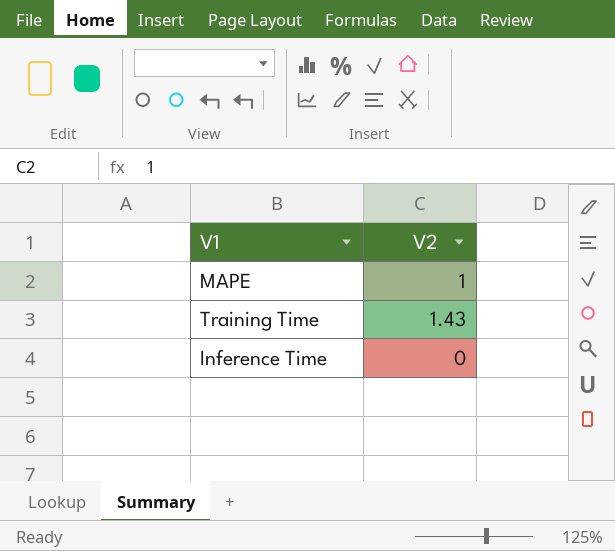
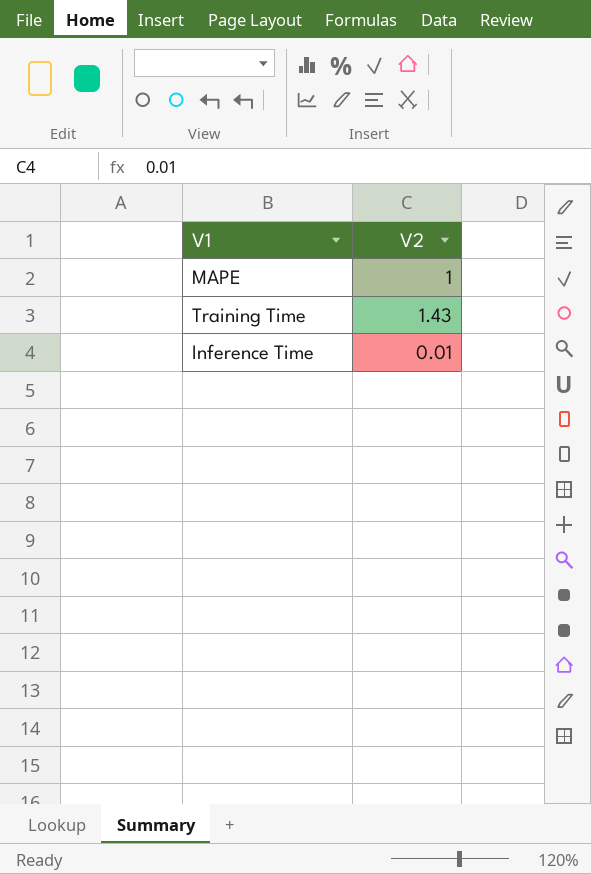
Inference Time | V2: 0 -> 0.01

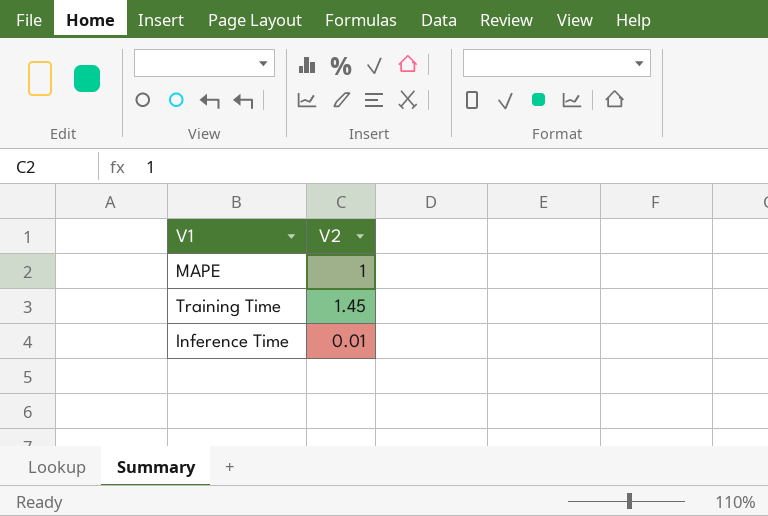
Training Time | V2: 1.43 -> 1.45

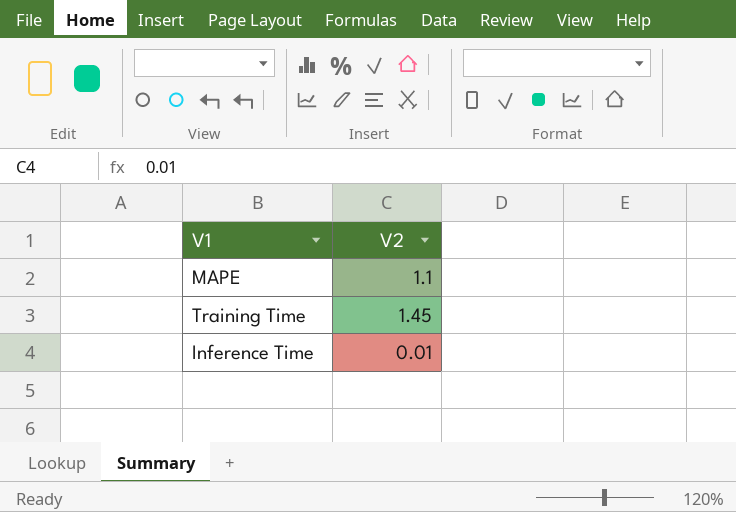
MAPE | V2: 1 -> 1.1

